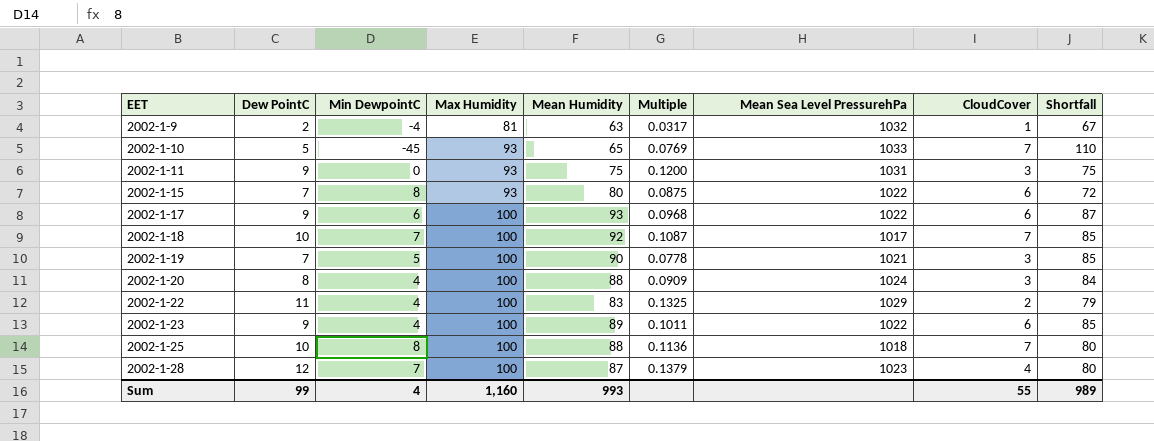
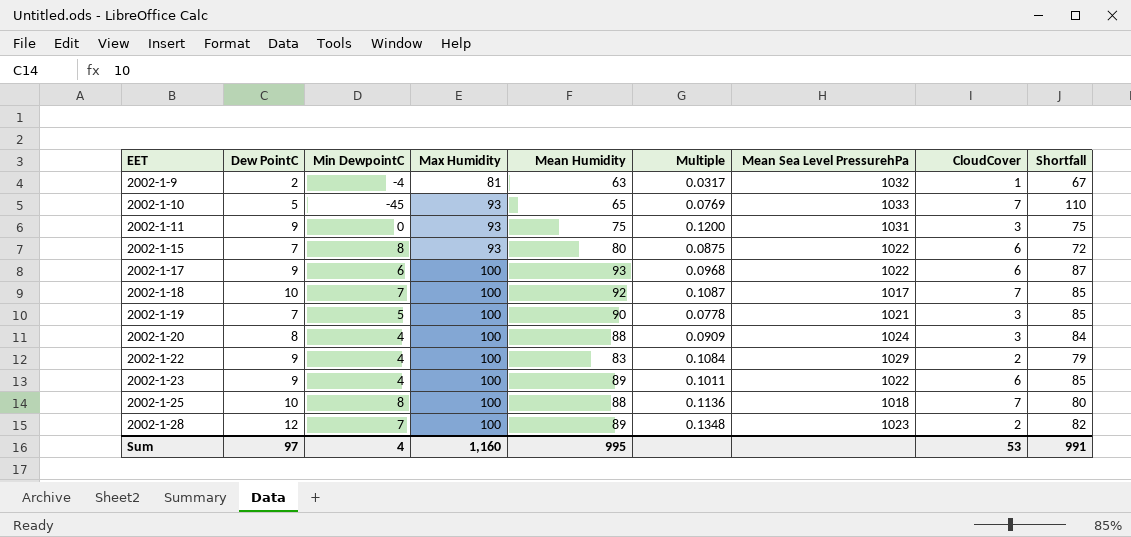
2002-1-22 | Dew PointC: 11 -> 9
2002-1-22 | Multiple: 0.1325 -> 0.1084
2002-1-28 | Mean Humidity: 87 -> 89
2002-1-28 | Multiple: 0.1379 -> 0.1348
2002-1-28 | CloudCover: 4 -> 2
2002-1-28 | Shortfall: 80 -> 82
Sum | Dew PointC: 99 -> 97
Sum | Mean Humidity: 993 -> 995
Sum | CloudCover: 55 -> 53
Sum | Shortfall: 989 -> 991

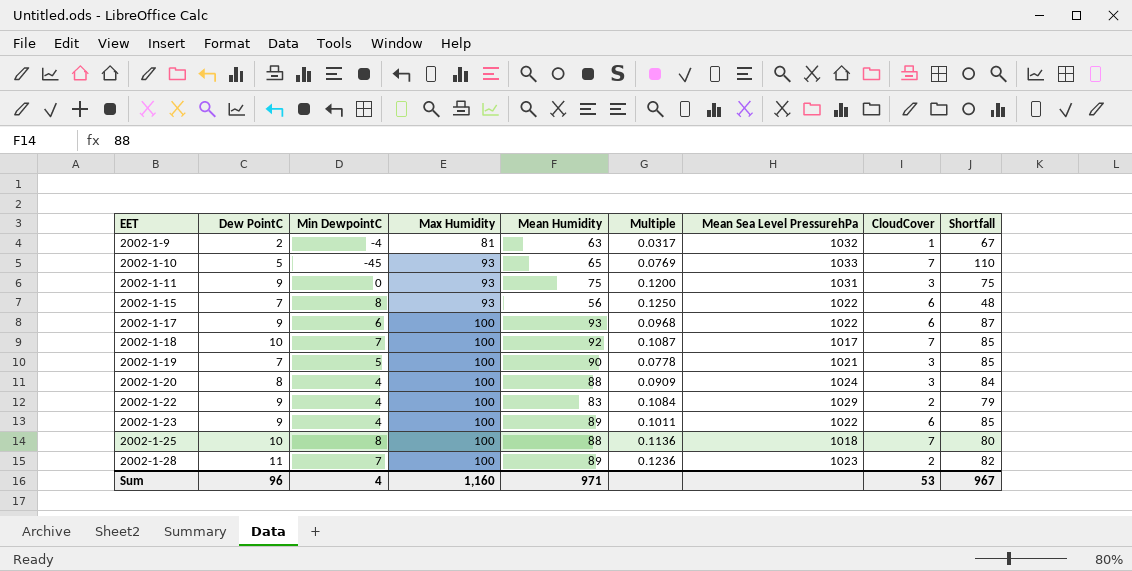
2002-1-15 | Mean Humidity: 80 -> 56
2002-1-15 | Multiple: 0.0875 -> 0.1250
2002-1-15 | Shortfall: 72 -> 48
2002-1-28 | Dew PointC: 12 -> 11
2002-1-28 | Multiple: 0.1348 -> 0.1236
Sum | Dew PointC: 97 -> 96
Sum | Mean Humidity: 995 -> 971
Sum | Shortfall: 991 -> 967

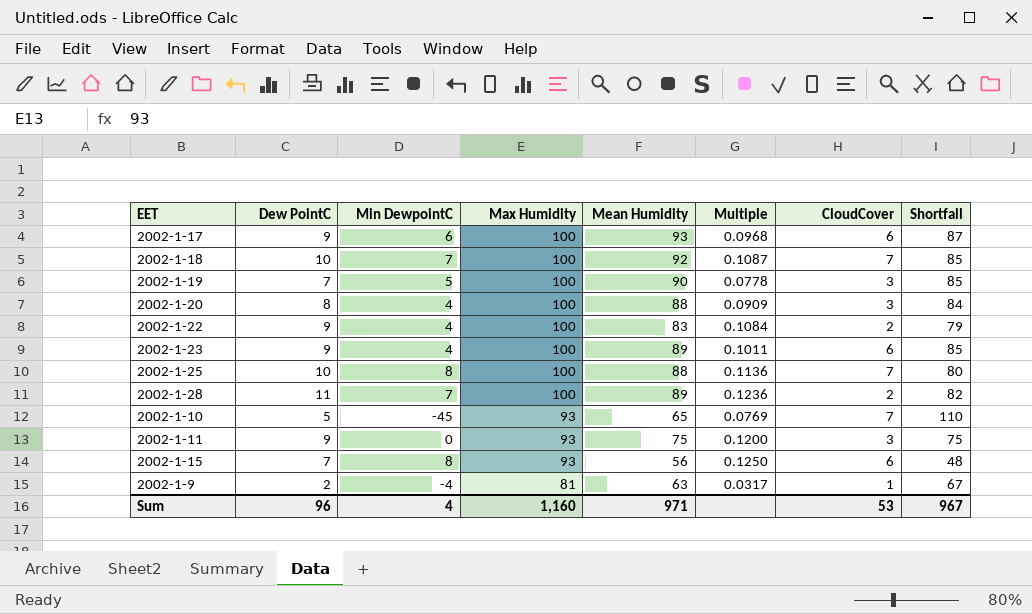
row order: EET ascending -> Max Humidity descending
column Mean Sea Level PressurehPa | position: 7 -> none

